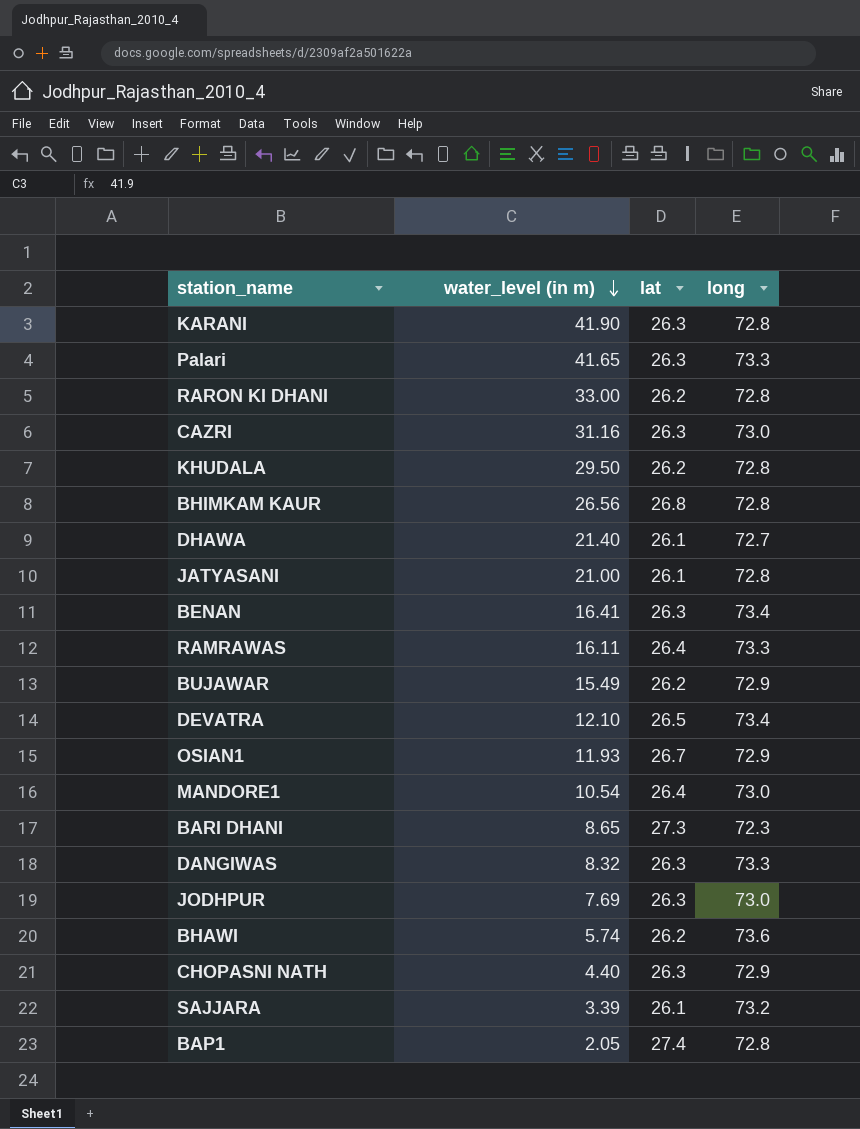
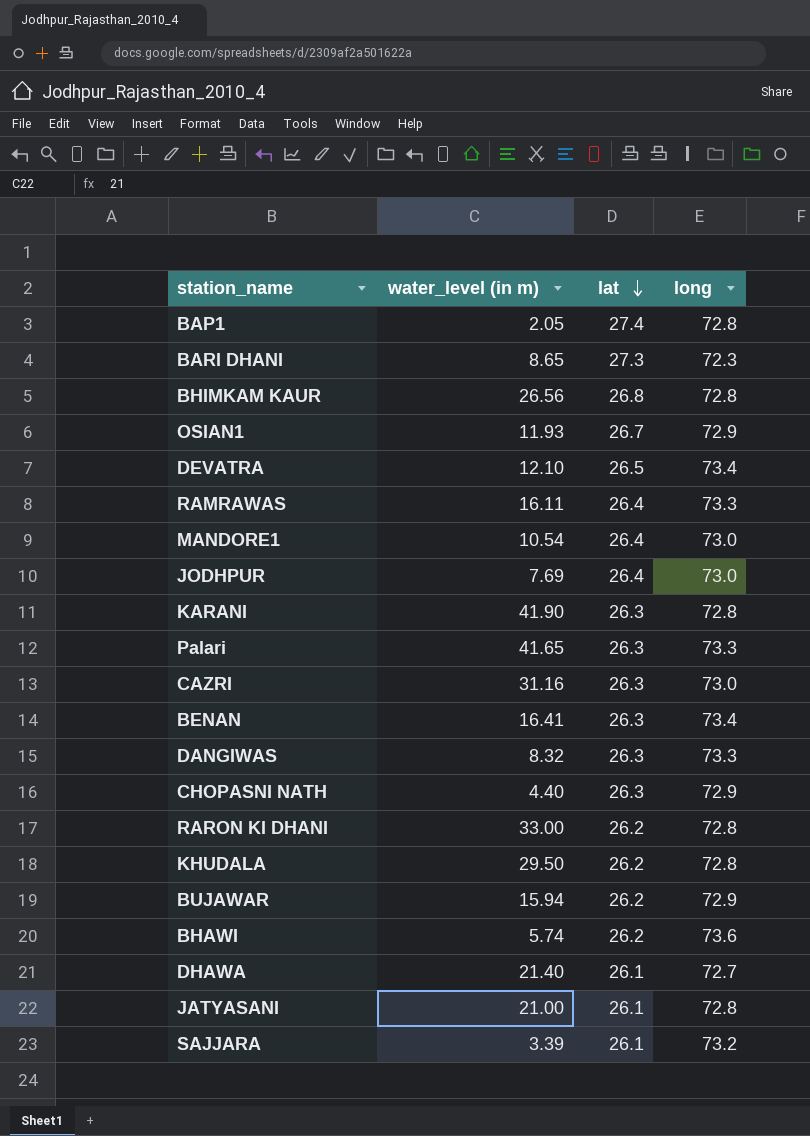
row order: water_level (in m) descending -> lat descending
JODHPUR | lat: 26.3 -> 26.4
BUJAWAR | water_level (in m): 15.49 -> 15.94

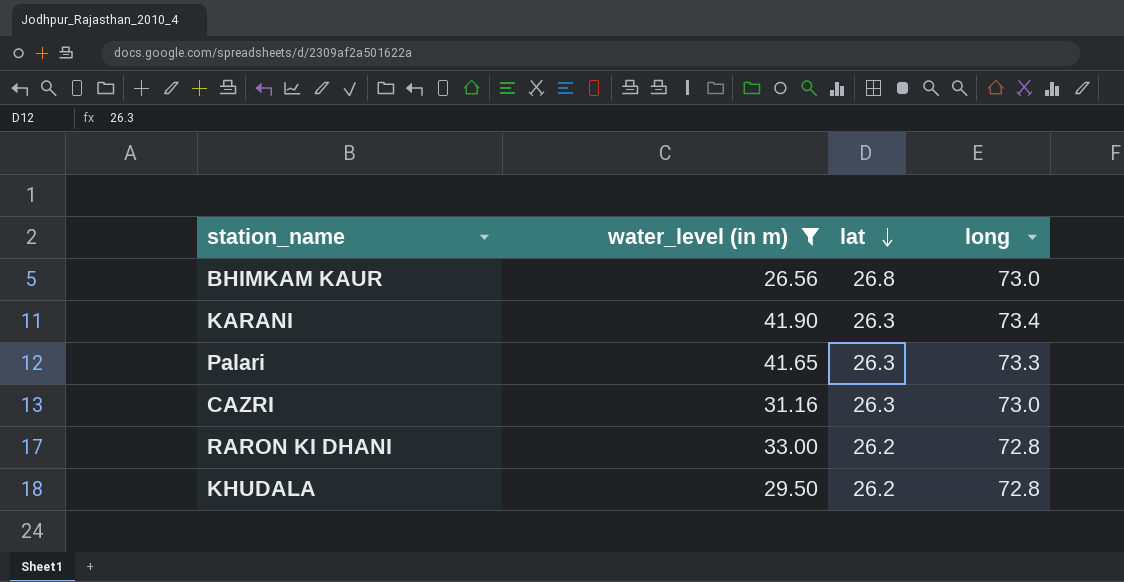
filter: none -> water_level (in m) >= 26.56
BHIMKAM KAUR | long: 72.8 -> 73.0
KARANI | long: 72.8 -> 73.4

